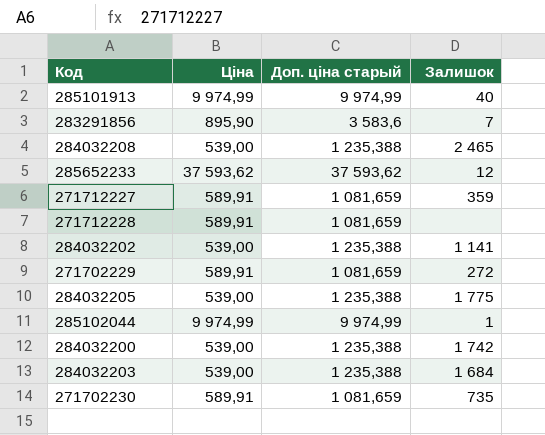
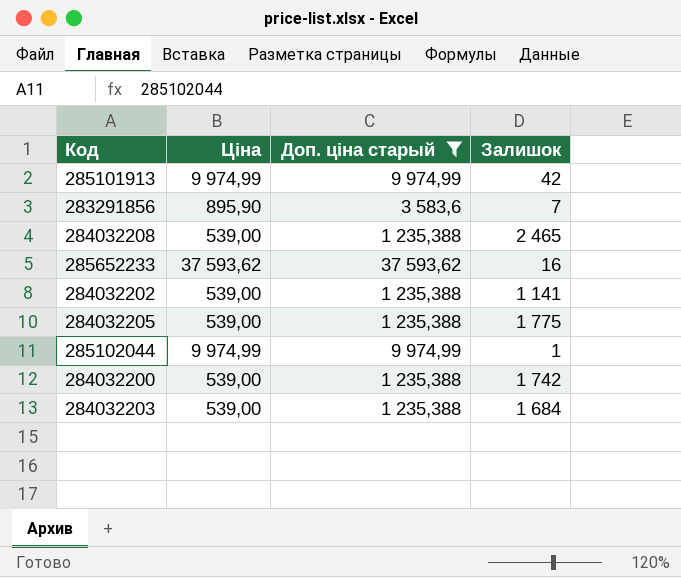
filter: none -> Доп. ціна старый != 1 081,659
285101913 | Залишок: 40 -> 42
285652233 | Залишок: 12 -> 16

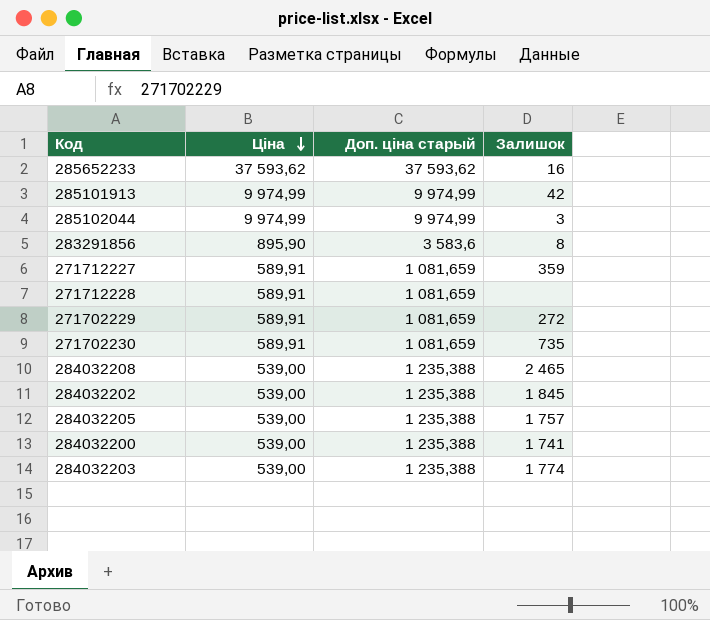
filter: Доп. ціна старый != 1 081,659 -> none
row order: none -> Ціна descending
285102044 | Залишок: 1 -> 3
283291856 | Залишок: 7 -> 8
284032202 | Залишок: 1 141 -> 1 845
284032205 | Залишок: 1 775 -> 1 757
284032200 | Залишок: 1 742 -> 1 741
284032203 | Залишок: 1 684 -> 1 774

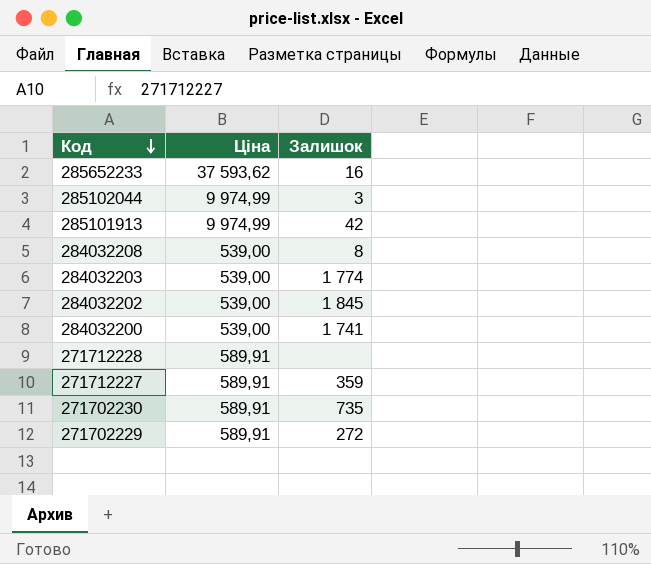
row order: Ціна descending -> Код descending
column Доп. ціна старый | position: 3 -> none
row 283291856: 895,90 | 3 583,6 | 8 -> none
row 284032205: 539,00 | 1 235,388 | 1 757 -> none
284032208 | Залишок: 2 465 -> 8

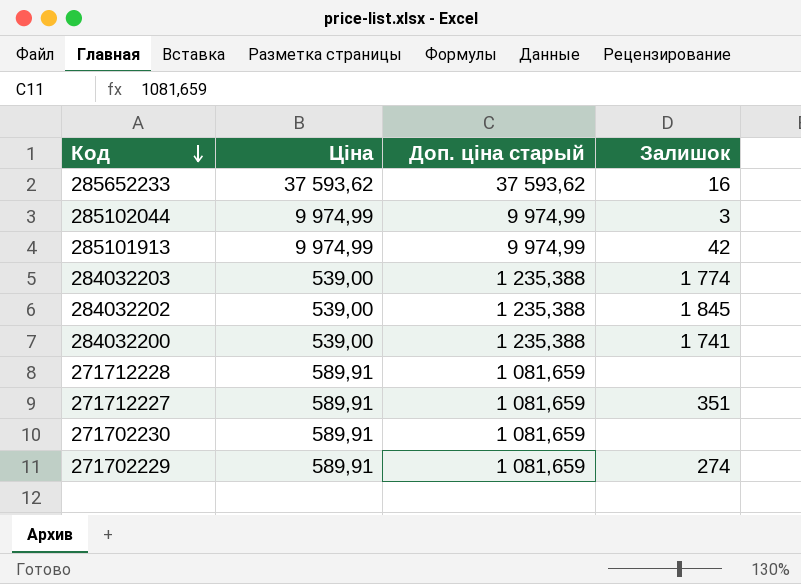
column Доп. ціна старый | position: none -> 3
row 284032208: 539,00 | 8 -> none
271712227 | Залишок: 359 -> 351
271702230 | Залишок: 735 -> none
271702229 | Залишок: 272 -> 274

